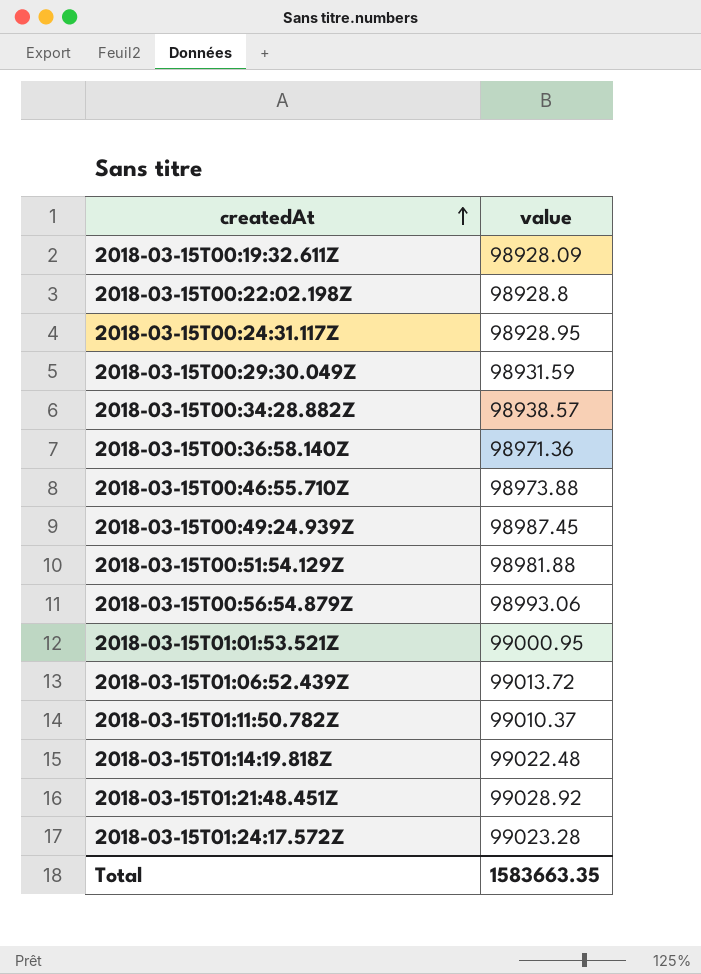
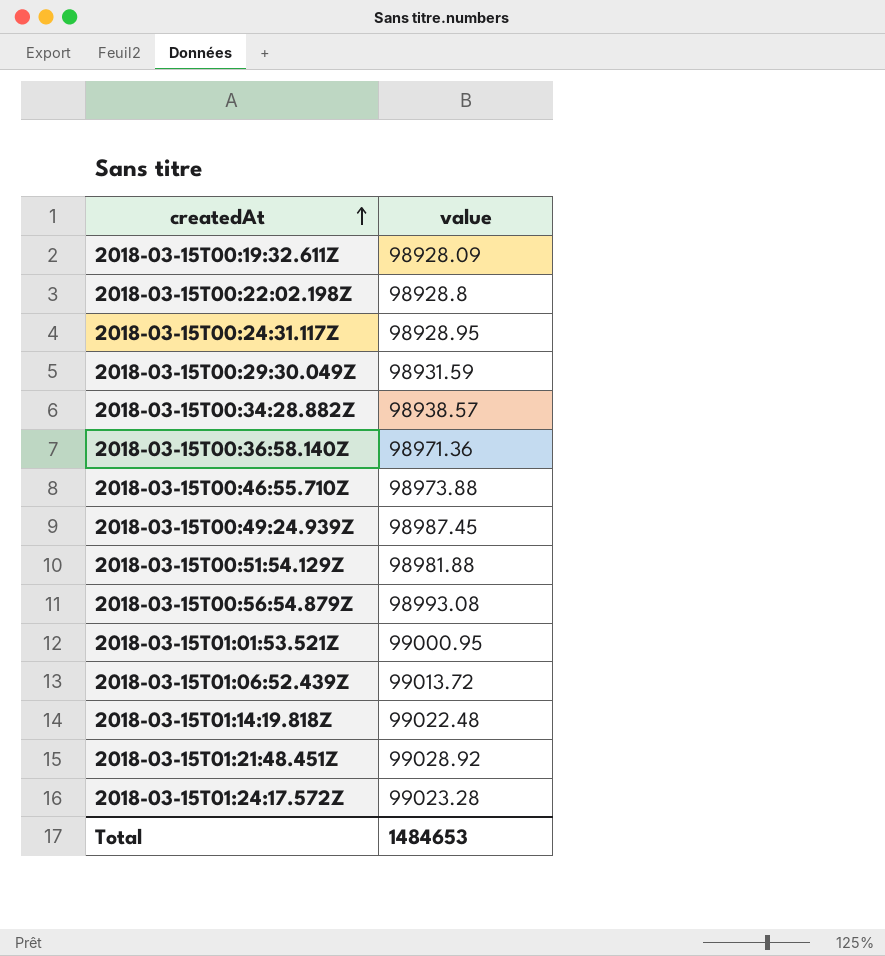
row 2018-03-15T01:11:50.782Z: 99010.37 -> none
2018-03-15T00:56:54.879Z | value: 98993.06 -> 98993.08
Total | value: 1583663.35 -> 1484653

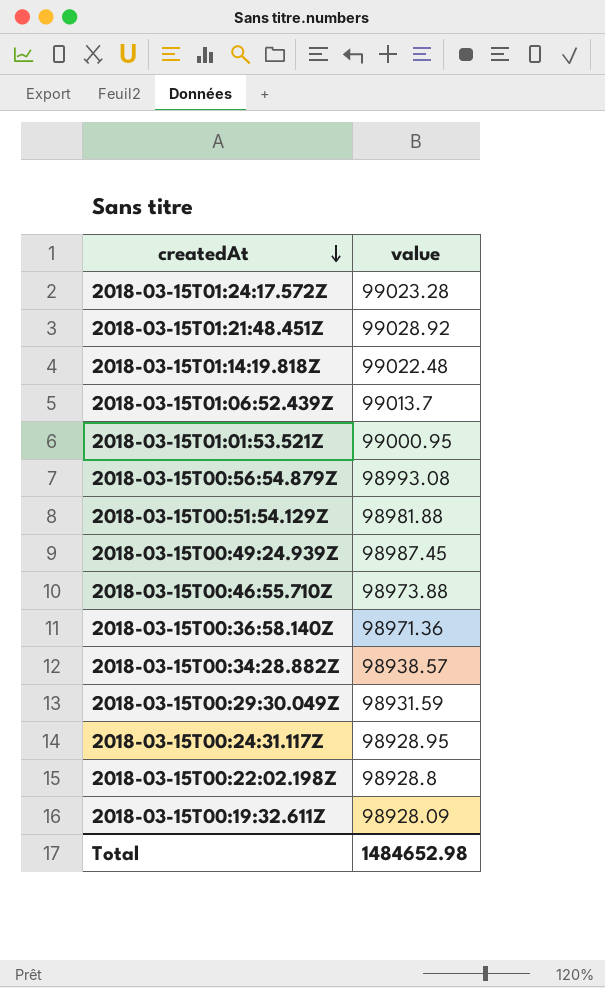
row order: createdAt ascending -> createdAt descending
2018-03-15T01:06:52.439Z | value: 99013.72 -> 99013.7
Total | value: 1484653 -> 1484652.98

